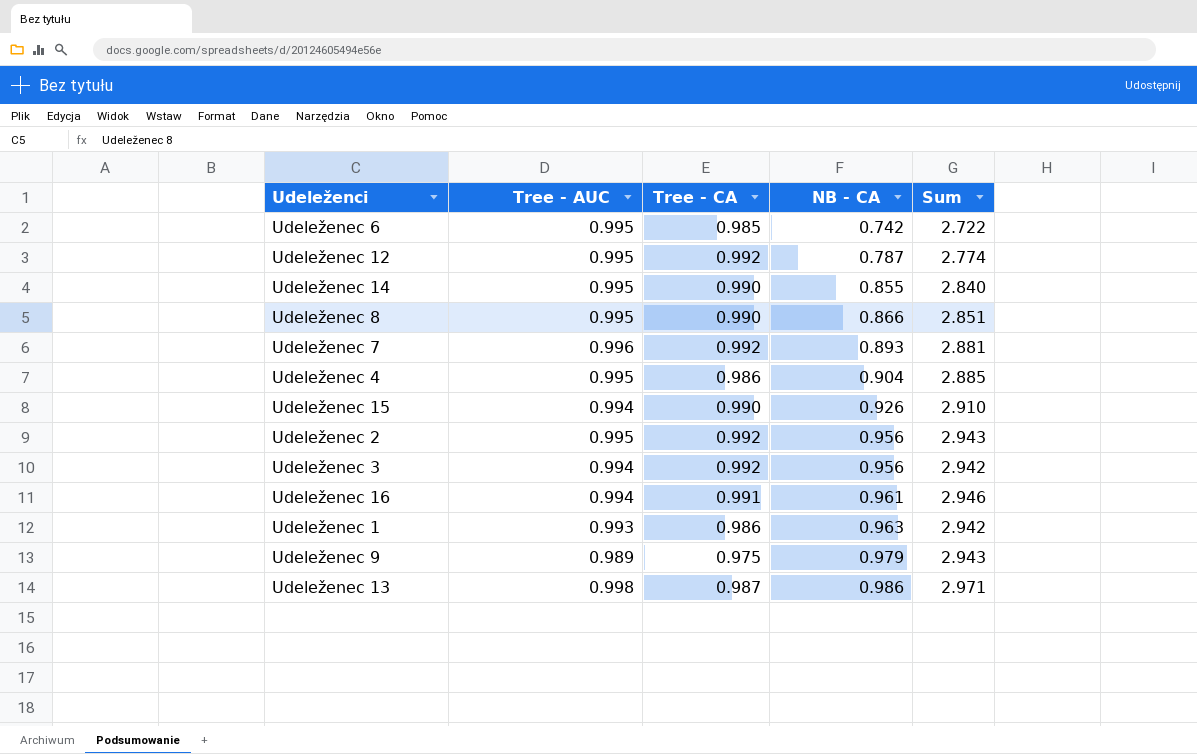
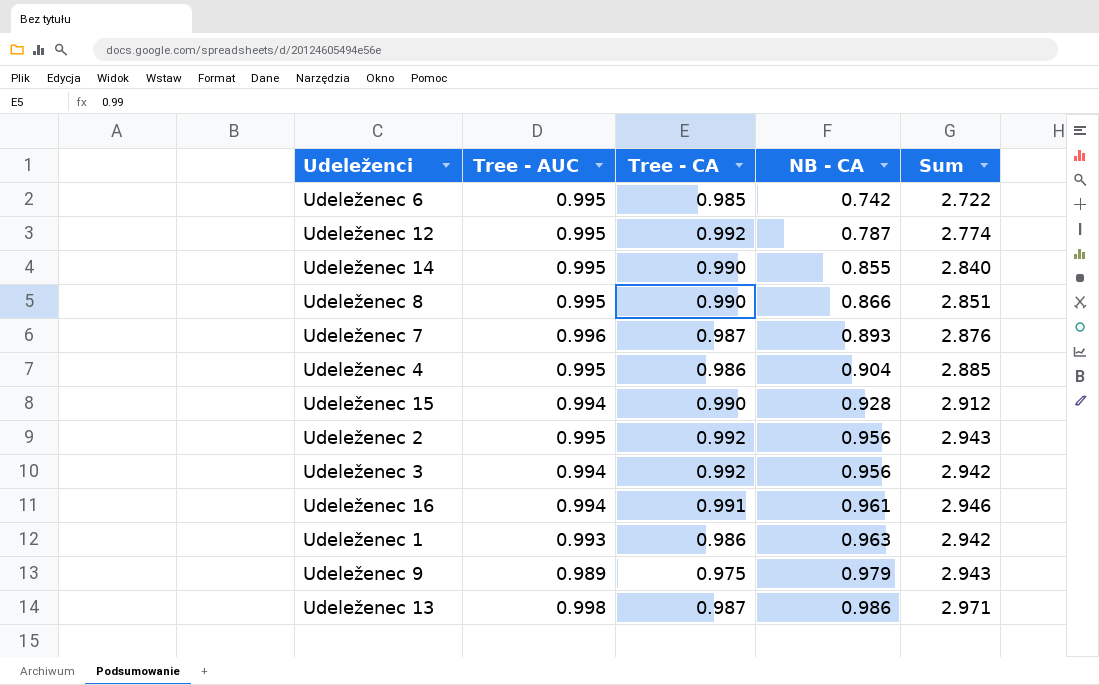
Udeleženec 7 | Tree - CA: 0.992 -> 0.987
Udeleženec 7 | Sum: 2.881 -> 2.876
Udeleženec 15 | NB - CA: 0.926 -> 0.928
Udeleženec 15 | Sum: 2.910 -> 2.912

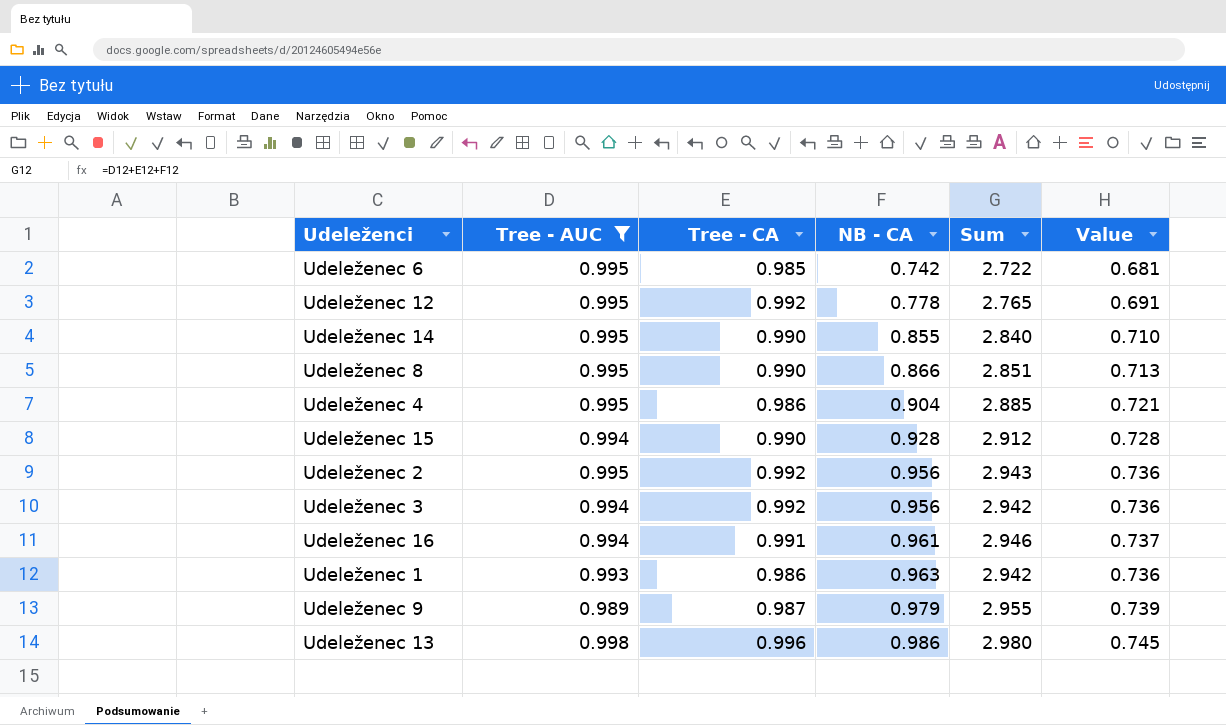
filter: none -> Tree - AUC != 0.996
column Value | formula: none -> [Sum] * 0.25
Udeleženec 12 | NB - CA: 0.787 -> 0.778
Udeleženec 12 | Sum: 2.774 -> 2.765
Udeleženec 9 | Tree - CA: 0.975 -> 0.987
Udeleženec 9 | Sum: 2.943 -> 2.955
Udeleženec 13 | Tree - CA: 0.987 -> 0.996
Udeleženec 13 | Sum: 2.971 -> 2.980

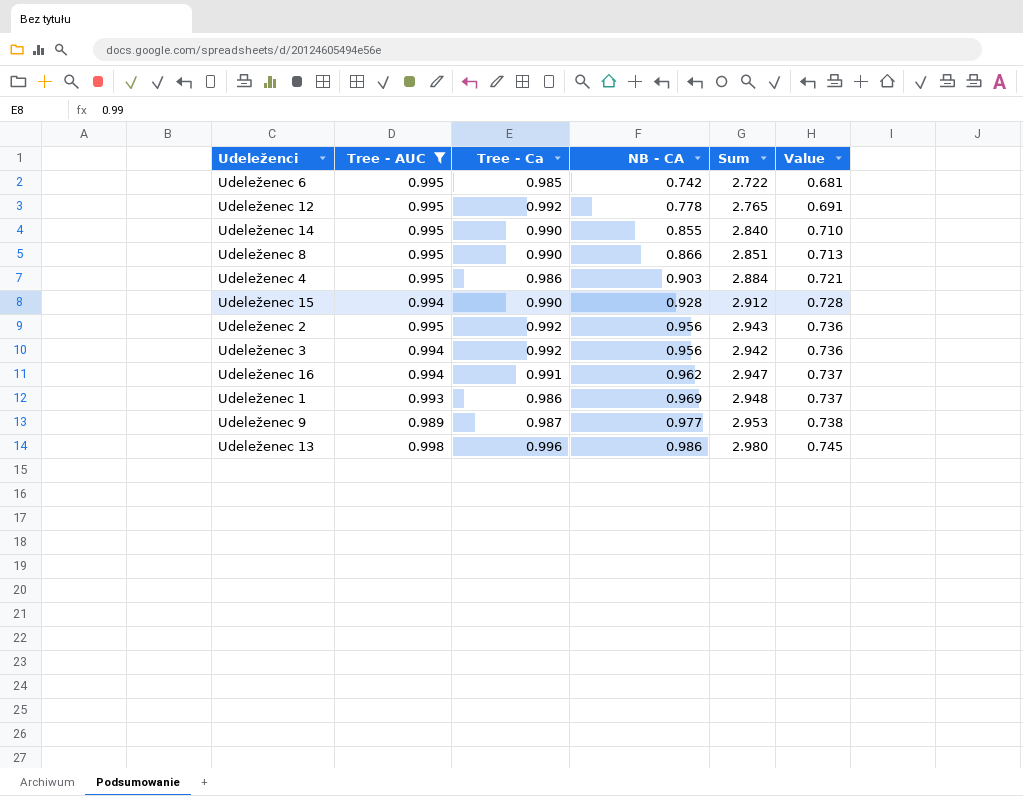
column name: Tree - CA -> Tree - Ca
Udeleženec 4 | NB - CA: 0.904 -> 0.903
Udeleženec 4 | Sum: 2.885 -> 2.884
Udeleženec 16 | NB - CA: 0.961 -> 0.962
Udeleženec 16 | Sum: 2.946 -> 2.947
Udeleženec 1 | NB - CA: 0.963 -> 0.969
Udeleženec 1 | Sum: 2.942 -> 2.948
Udeleženec 1 | Value: 0.736 -> 0.737
Udeleženec 9 | NB - CA: 0.979 -> 0.977
Udeleženec 9 | Sum: 2.955 -> 2.953
Udeleženec 9 | Value: 0.739 -> 0.738

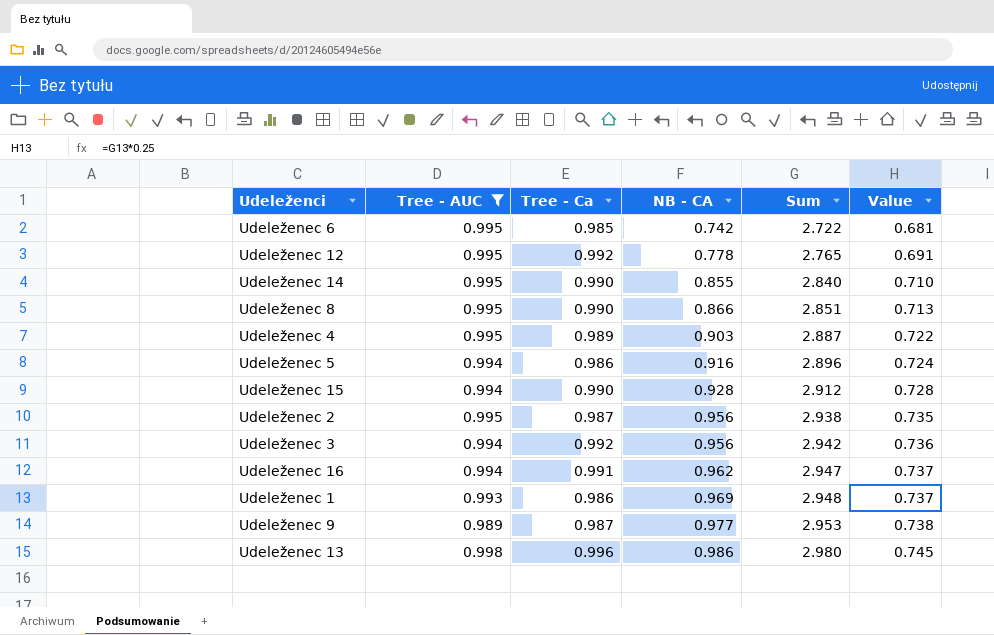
Udeleženec 4 | Tree - Ca: 0.986 -> 0.989
Udeleženec 4 | Sum: 2.884 -> 2.887
Udeleženec 4 | Value: 0.721 -> 0.722
row Udeleženec 5: none -> 0.994 | 0.986 | 0.916 | 2.896 | 0.724
Udeleženec 2 | Tree - Ca: 0.992 -> 0.987
Udeleženec 2 | Sum: 2.943 -> 2.938
Udeleženec 2 | Value: 0.736 -> 0.735

